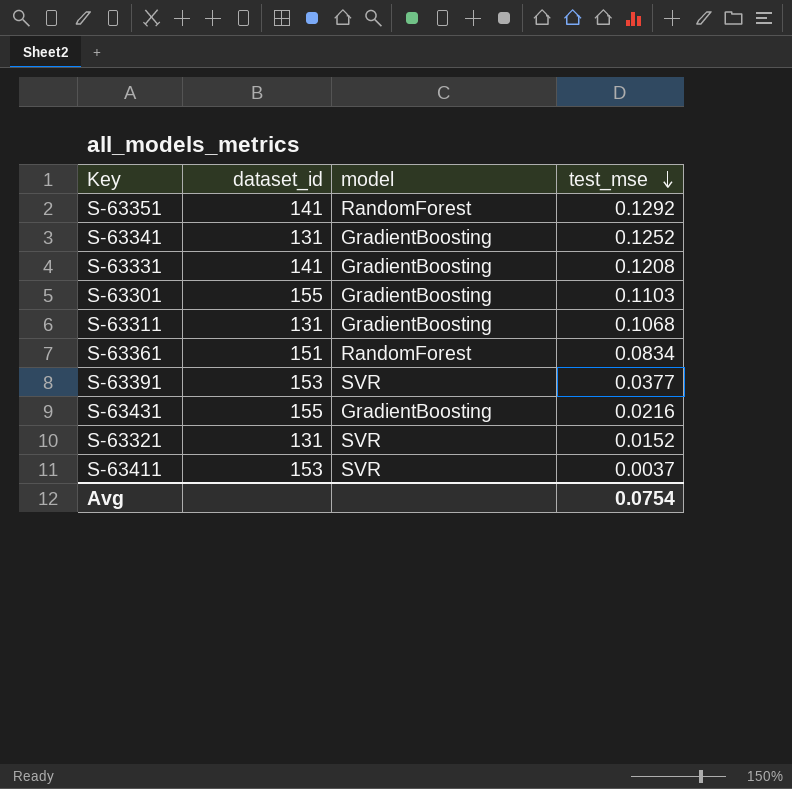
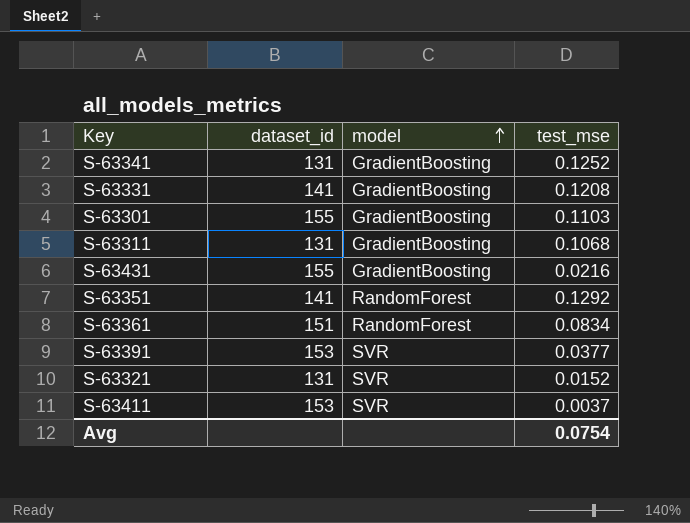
row order: test_mse descending -> model ascending

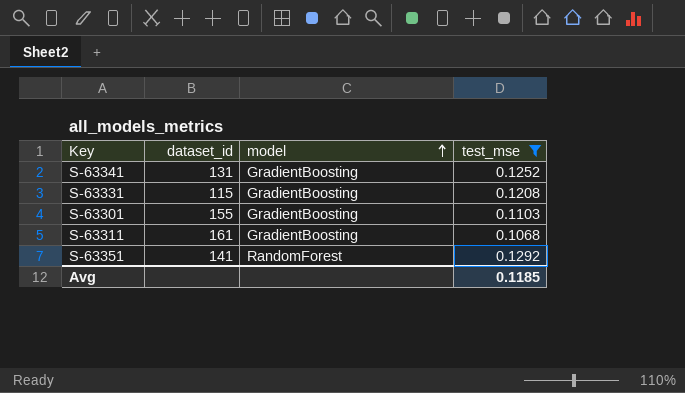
filter: none -> test_mse >= 0.1068
S-63331 | dataset_id: 141 -> 115
S-63311 | dataset_id: 131 -> 161
Avg | test_mse: 0.0754 -> 0.1185

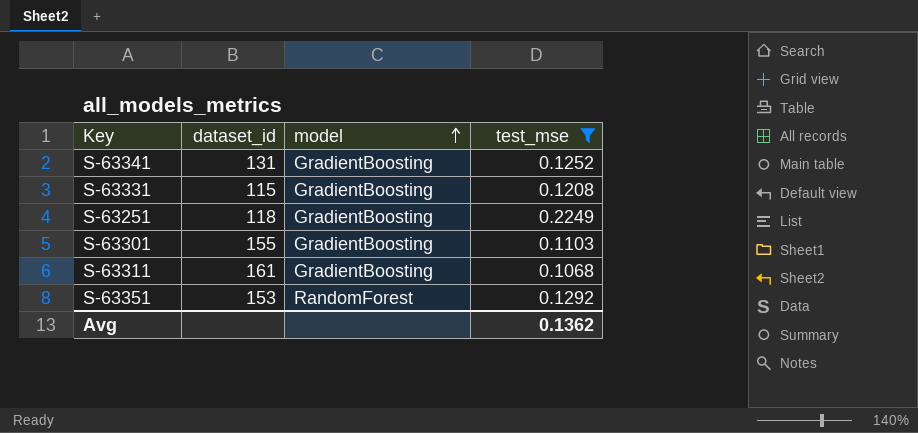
row S-63251: none -> 118 | GradientBoosting | 0.2249
S-63351 | dataset_id: 141 -> 153
Avg | test_mse: 0.1185 -> 0.1362

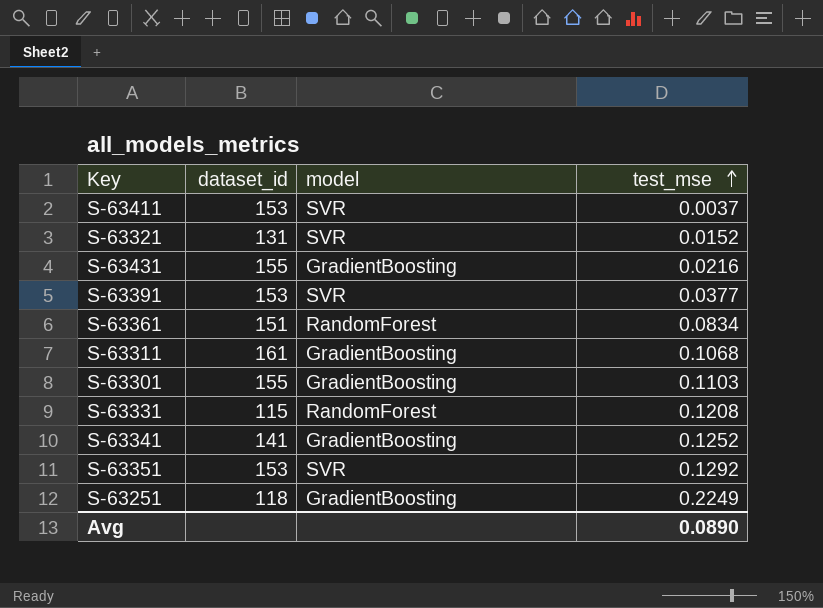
filter: test_mse >= 0.1068 -> none
row order: model ascending -> test_mse ascending
S-63331 | model: GradientBoosting -> RandomForest
S-63341 | dataset_id: 131 -> 141
S-63351 | model: RandomForest -> SVR
Avg | test_mse: 0.1362 -> 0.0890

